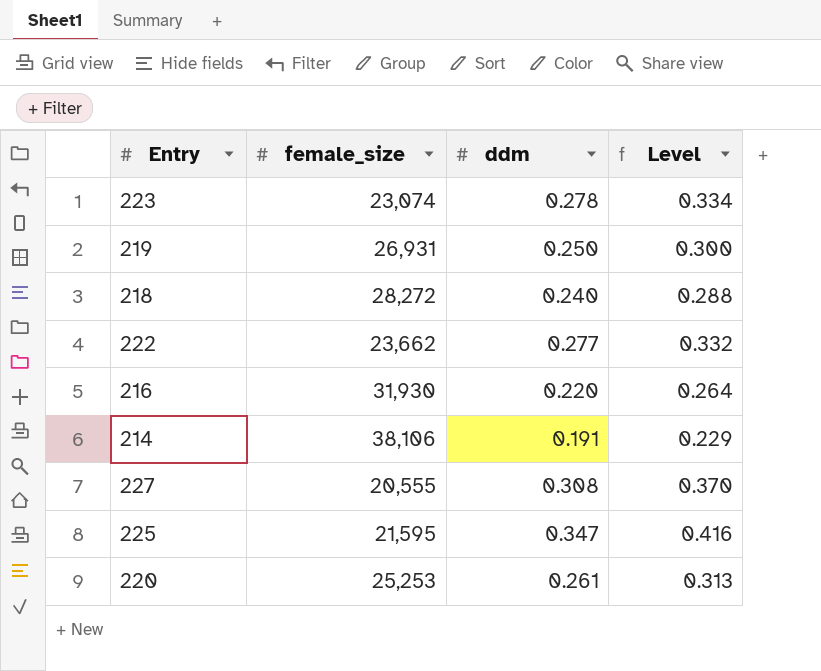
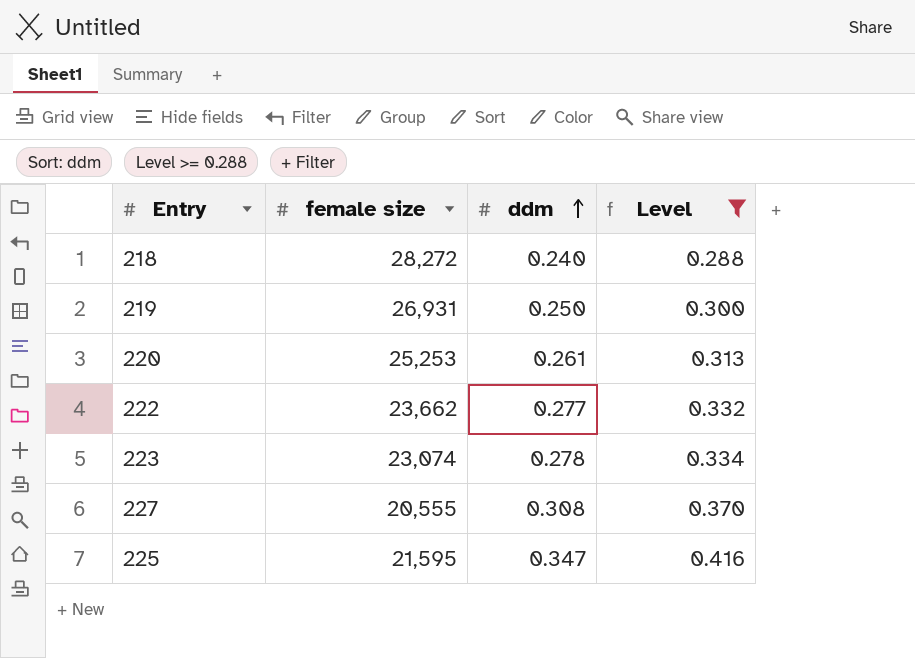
filter: none -> Level >= 0.288
row order: none -> ddm ascending
column name: female_size -> female size

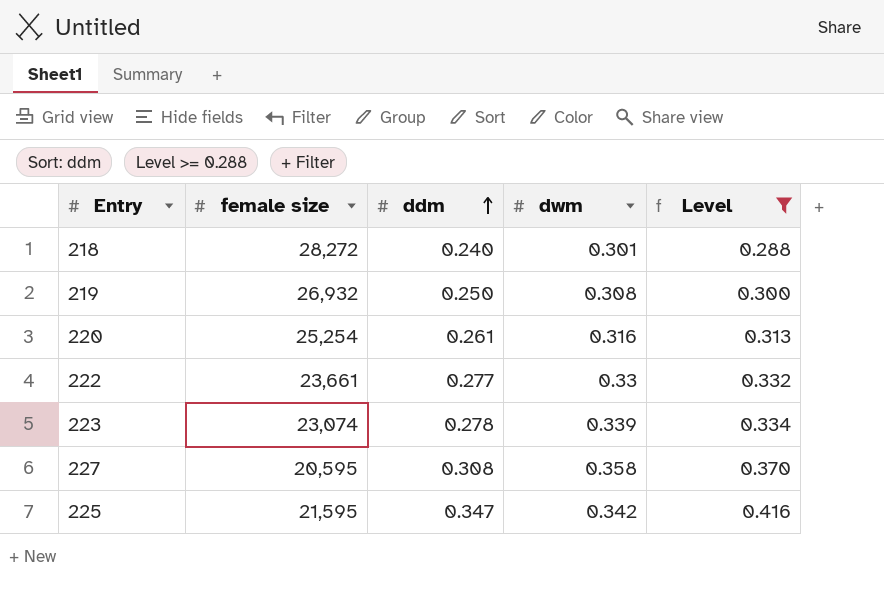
column dwm | position: none -> 4
219 | female size: 26,931 -> 26,932
220 | female size: 25,253 -> 25,254
222 | female size: 23,662 -> 23,661
227 | female size: 20,555 -> 20,595

